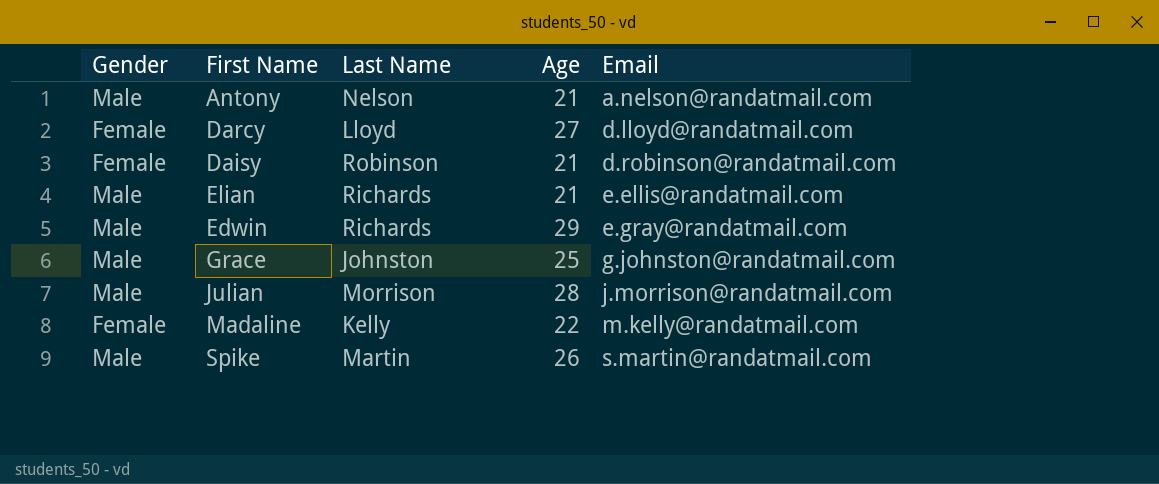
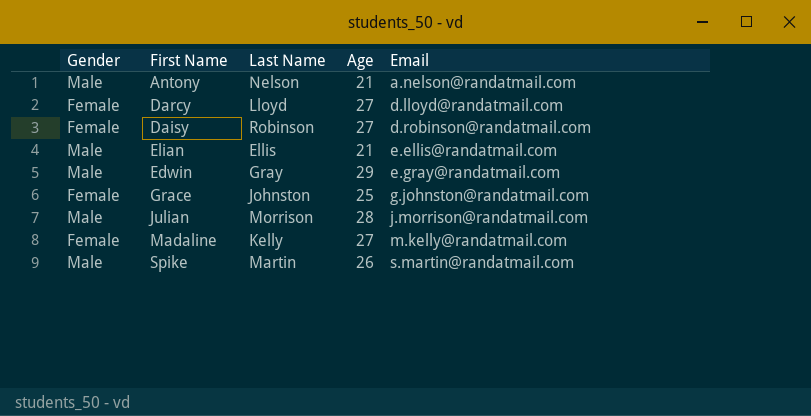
Daisy | Age: 21 -> 27
Elian | Last Name: Richards -> Ellis
Edwin | Last Name: Richards -> Gray
Grace | Gender: Male -> Female
Madaline | Age: 22 -> 27

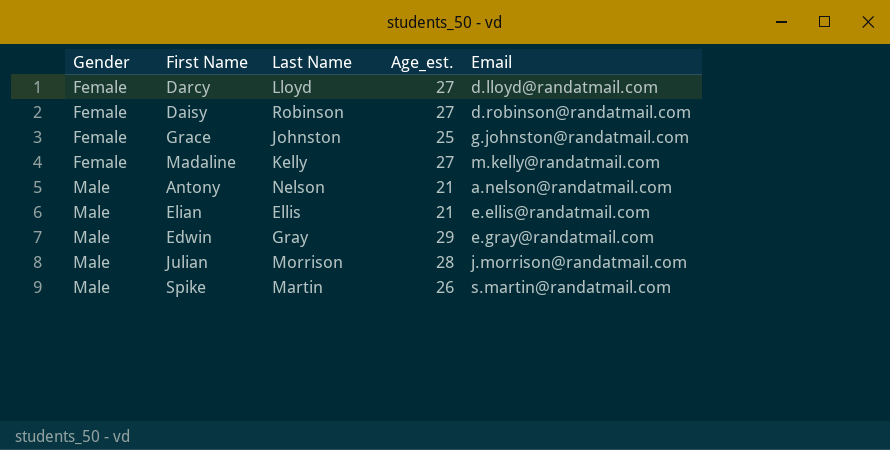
row order: Email ascending -> Gender ascending
column name: Age -> Age_est.

